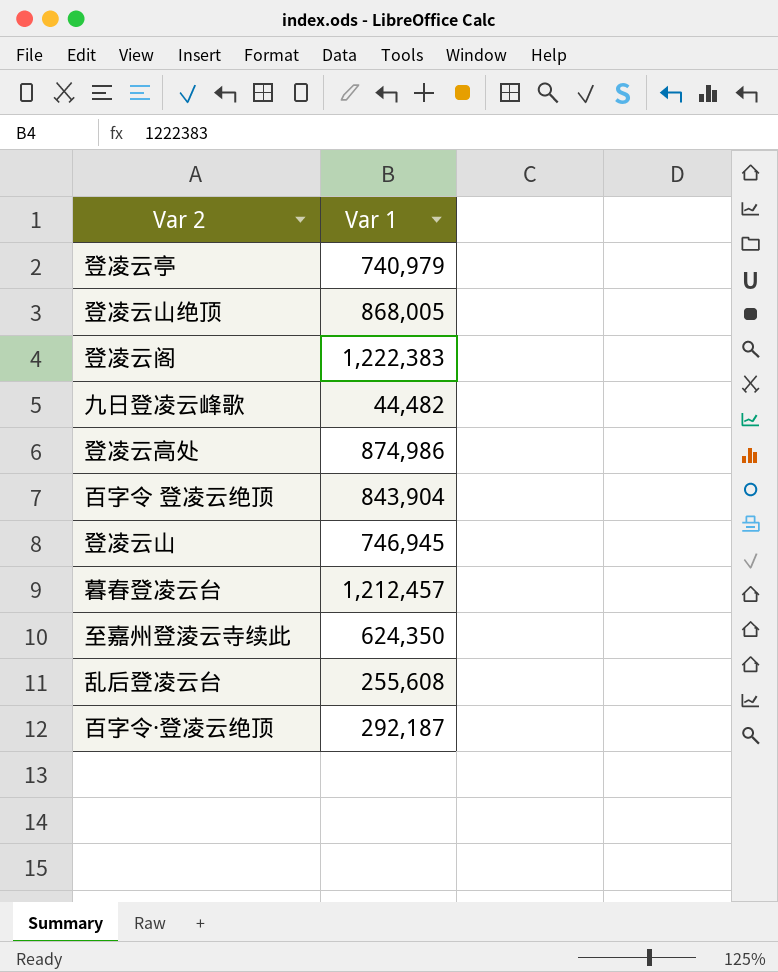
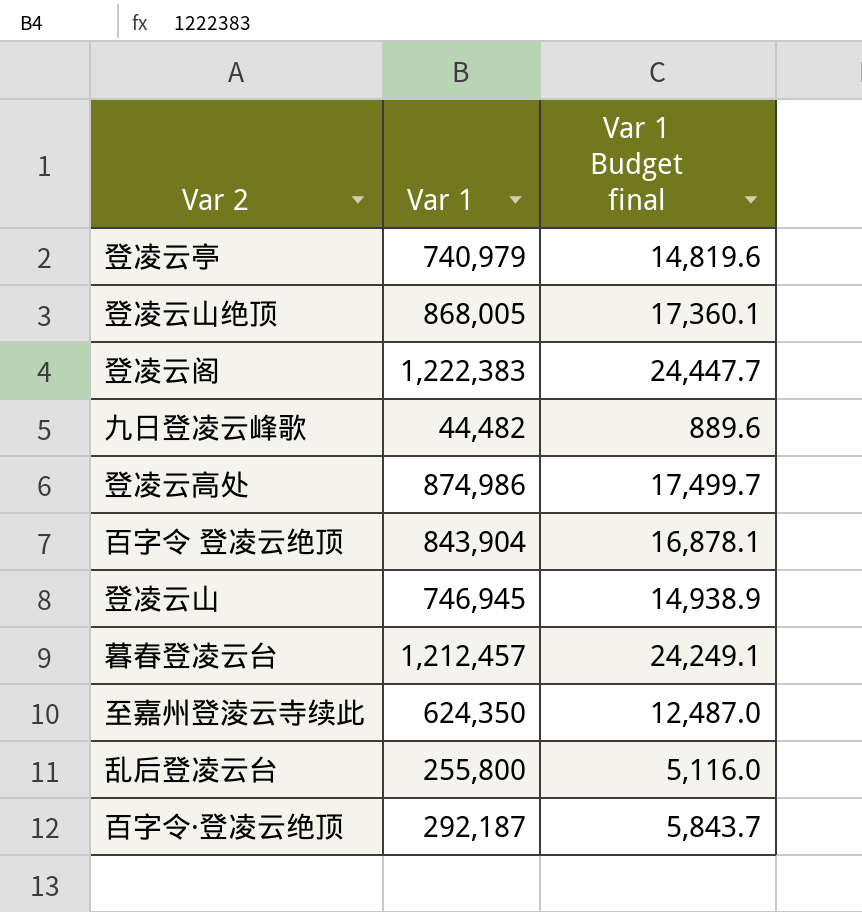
column Var 1 Budget final | formula: none -> [Var 1] * 0.02
乱后登凌云台 | Var 1: 255,608 -> 255,800

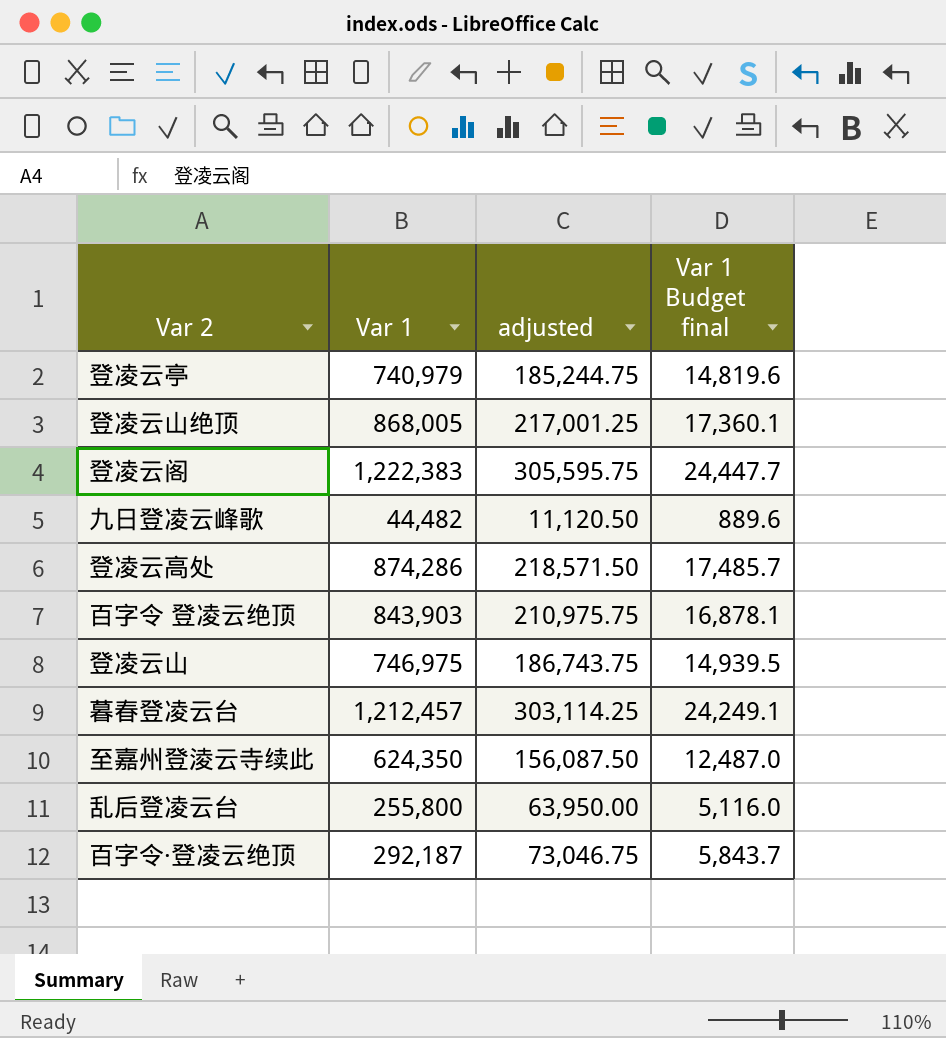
column adjusted | formula: none -> [Var 1] * 0.25
登凌云高处 | Var 1: 874,986 -> 874,286
登凌云高处 | Var 1 Budget final: 17,499.7 -> 17,485.7
百字令 登凌云绝顶 | Var 1: 843,904 -> 843,903
登凌云山 | Var 1: 746,945 -> 746,975
登凌云山 | Var 1 Budget final: 14,938.9 -> 14,939.5

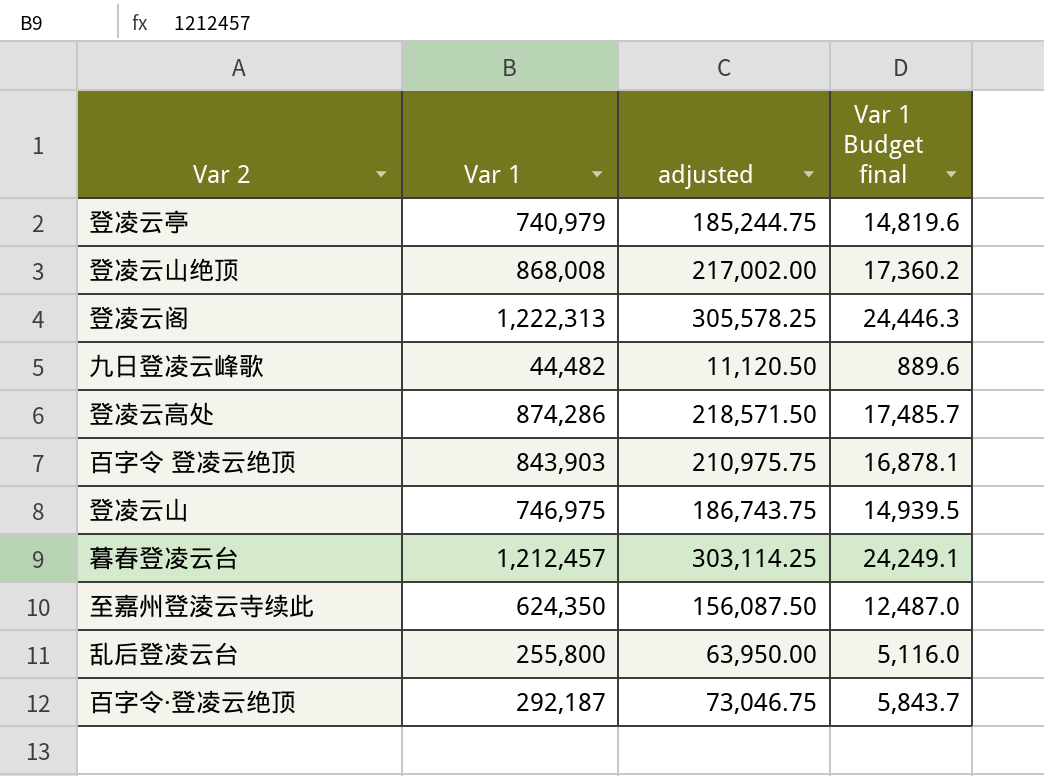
登凌云山绝顶 | Var 1: 868,005 -> 868,008
登凌云山绝顶 | adjusted: 217,001.25 -> 217,002.00
登凌云山绝顶 | Var 1 Budget final: 17,360.1 -> 17,360.2
登凌云阁 | Var 1: 1,222,383 -> 1,222,313
登凌云阁 | adjusted: 305,595.75 -> 305,578.25
登凌云阁 | Var 1 Budget final: 24,447.7 -> 24,446.3

